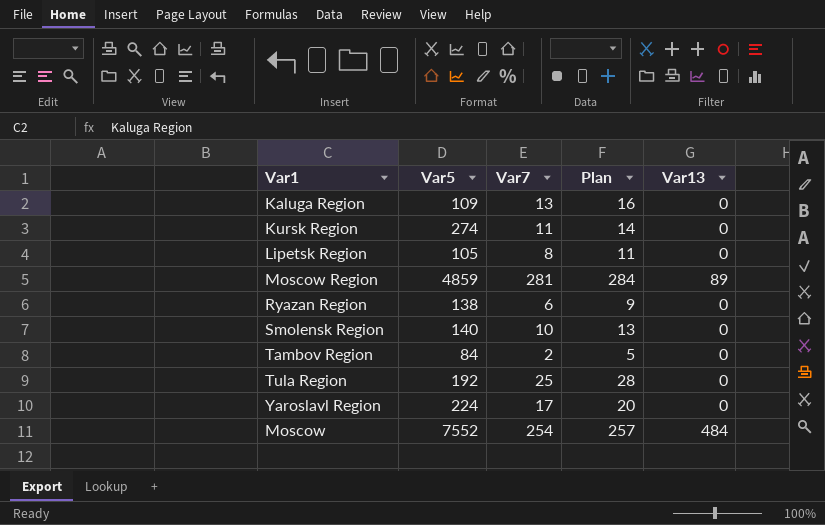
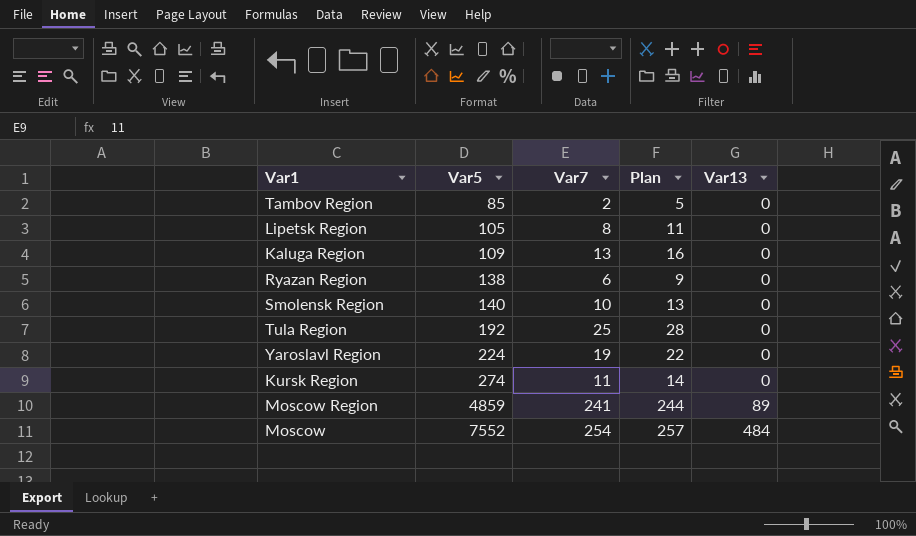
row order: none -> Var5 ascending
Tambov Region | Var5: 84 -> 85
Yaroslavl Region | Var7: 17 -> 19
Yaroslavl Region | Plan: 20 -> 22
Moscow Region | Var7: 281 -> 241
Moscow Region | Plan: 284 -> 244

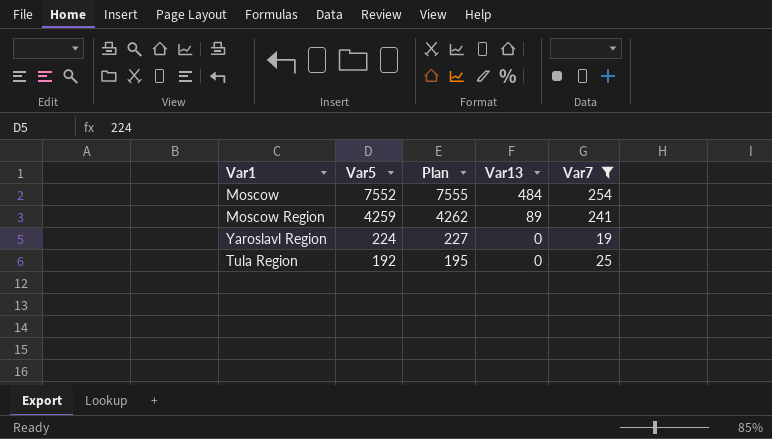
filter: none -> Var7 >= 19
row order: Var5 ascending -> Var5 descending
column Plan | formula: [Var7] + 3 -> [Var5] + 3
column Var7 | position: 3 -> 5
Moscow Region | Var5: 4859 -> 4259

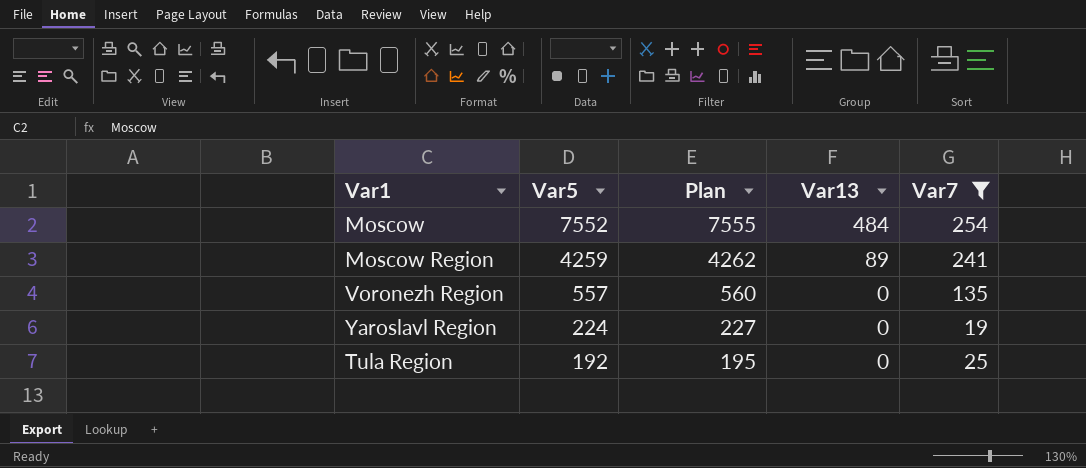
row Voronezh Region: none -> 557 | 560 | 0 | 135

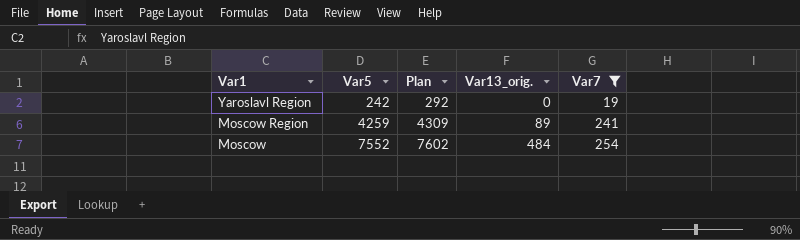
row order: Var5 descending -> Var1 descending
column Plan | formula: [Var5] + 3 -> [Var5] + 50
column name: Var13 -> Var13_orig.
row Voronezh Region: 557 | 560 | 0 | 135 -> none
row Tula Region: 192 | 195 | 0 | 25 -> none
Yaroslavl Region | Var5: 224 -> 242

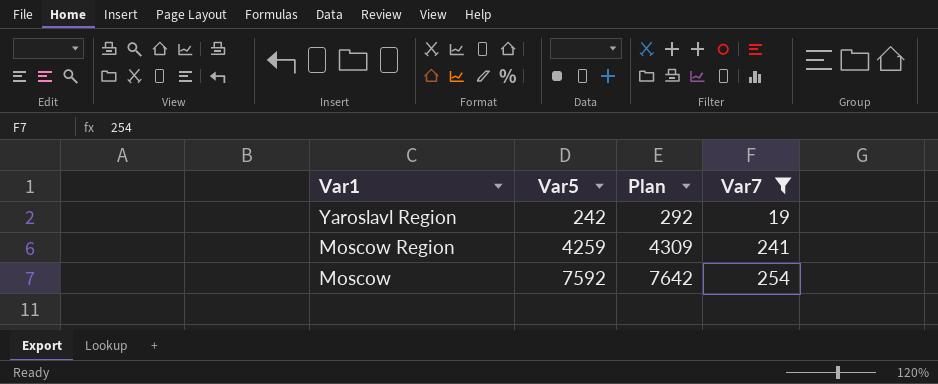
column Var13_orig. | position: 4 -> none
Moscow | Var5: 7552 -> 7592
Moscow | Plan: 7602 -> 7642

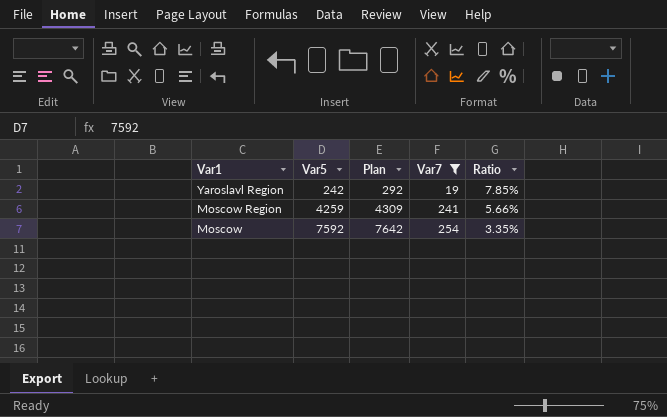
column Ratio | formula: none -> [Var7] / [Var5]

